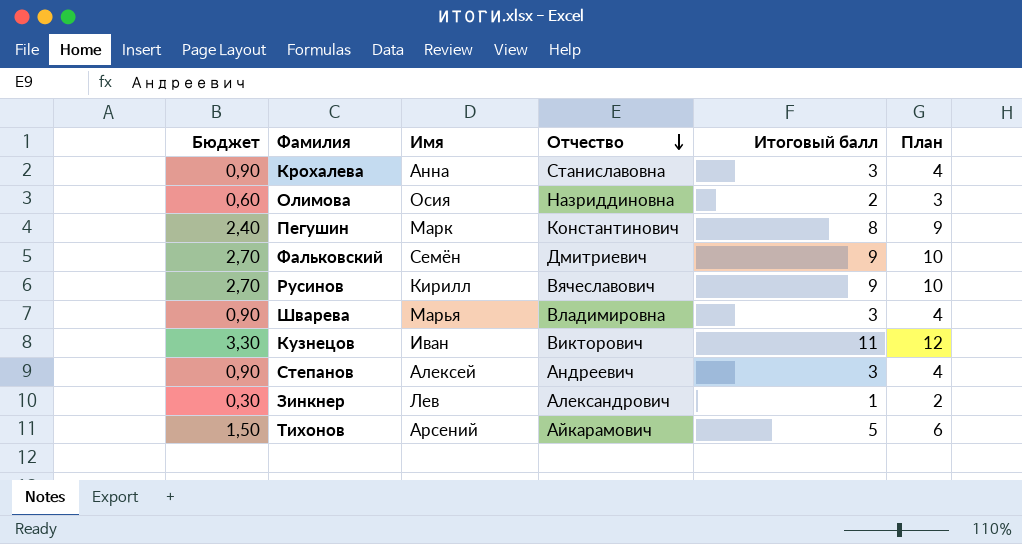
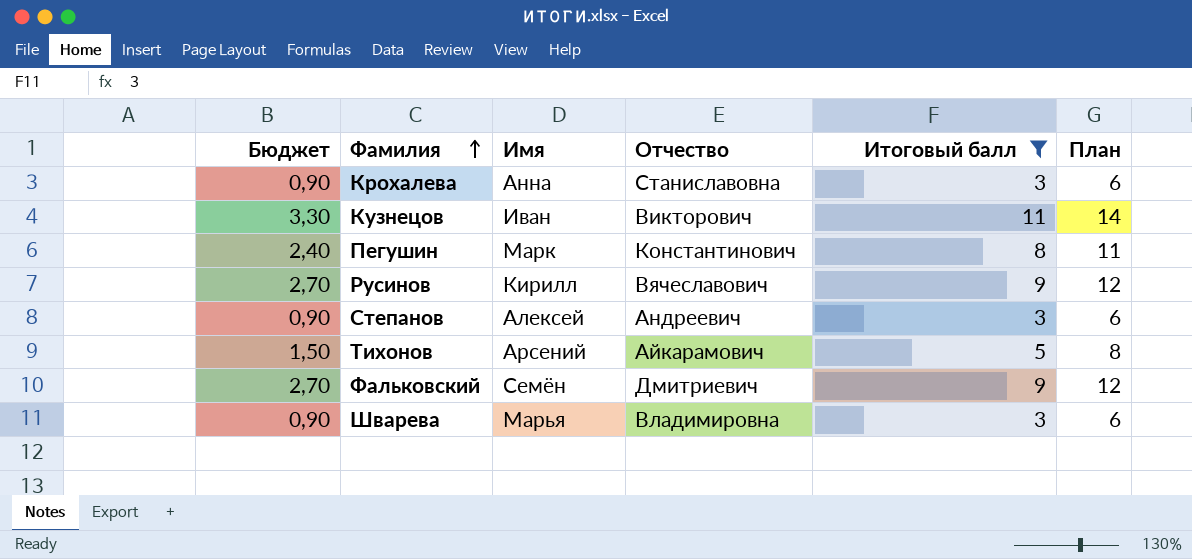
filter: none -> Итоговый балл >= 3
row order: Отчество descending -> Фамилия ascending
column План | formula: [Итоговый балл] + 1 -> [Итоговый балл] + 3

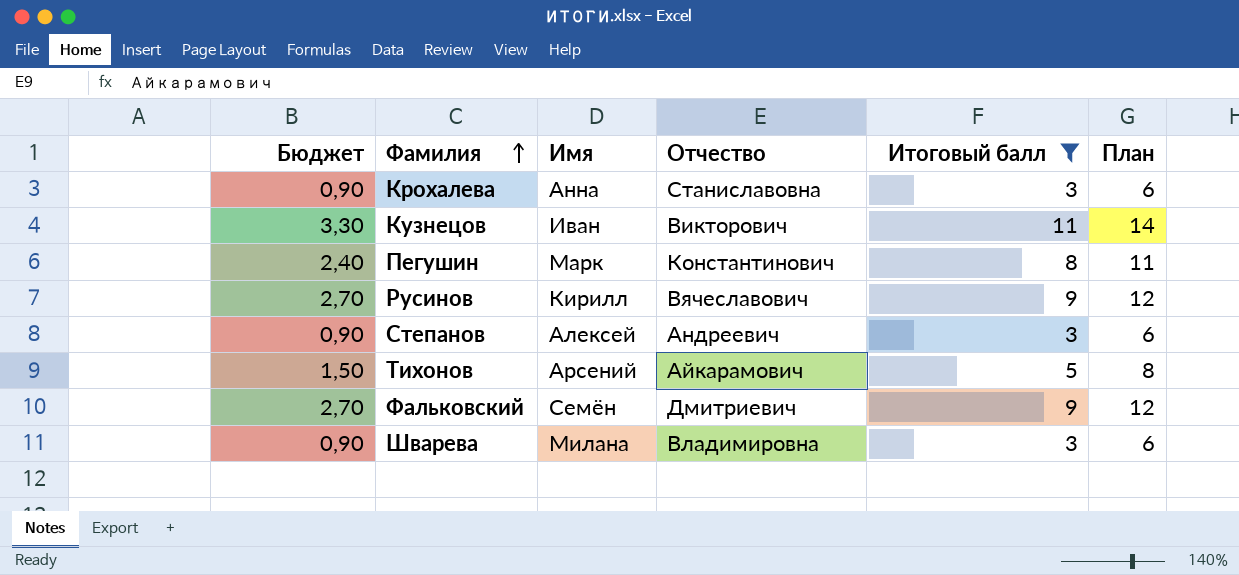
Шварева | Имя: Марья -> Милана

